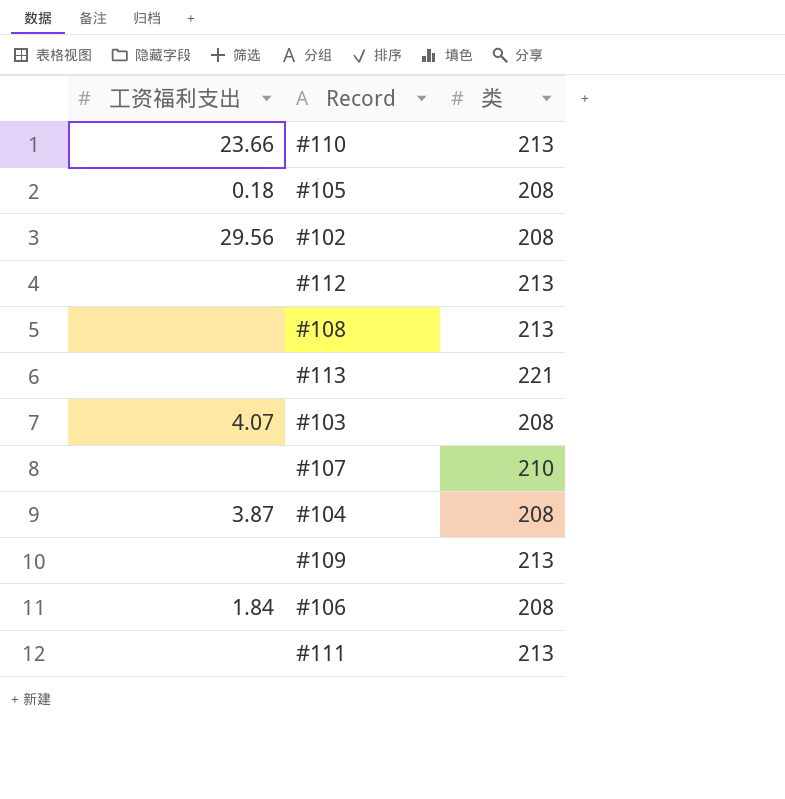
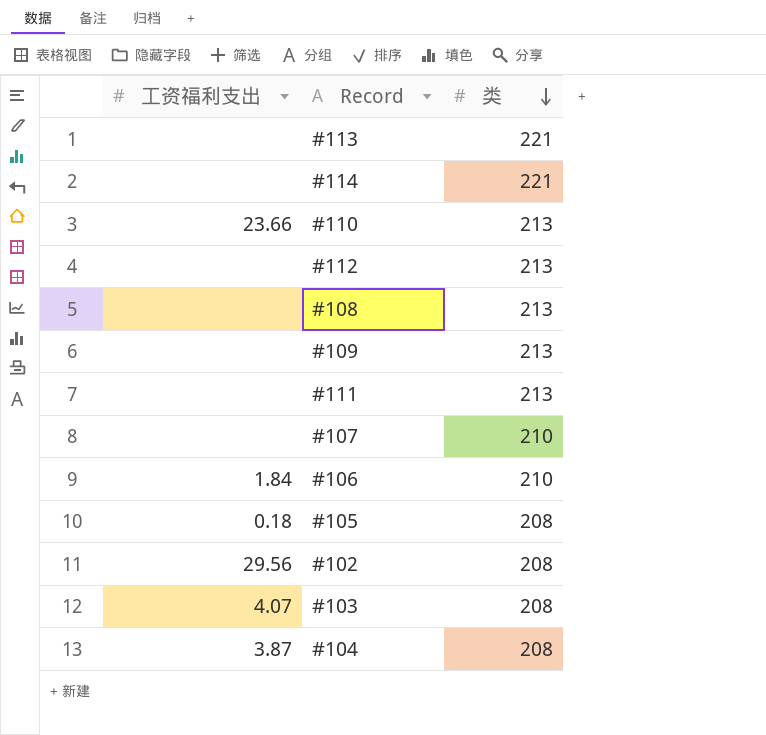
row order: none -> 类 descending
row #114: none -> none | 221
#106 | 类: 208 -> 210

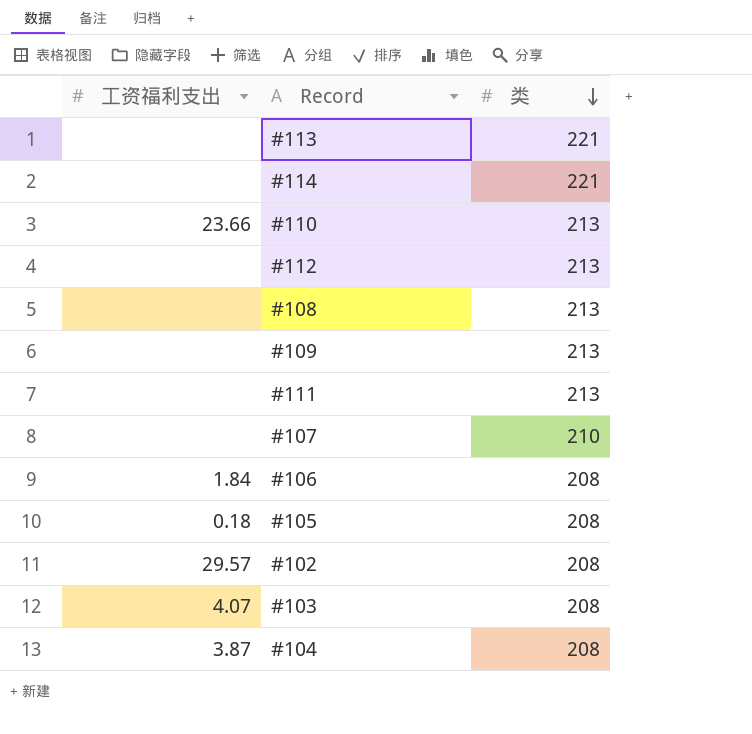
#106 | 类: 210 -> 208
#102 | 工资福利支出: 29.56 -> 29.57

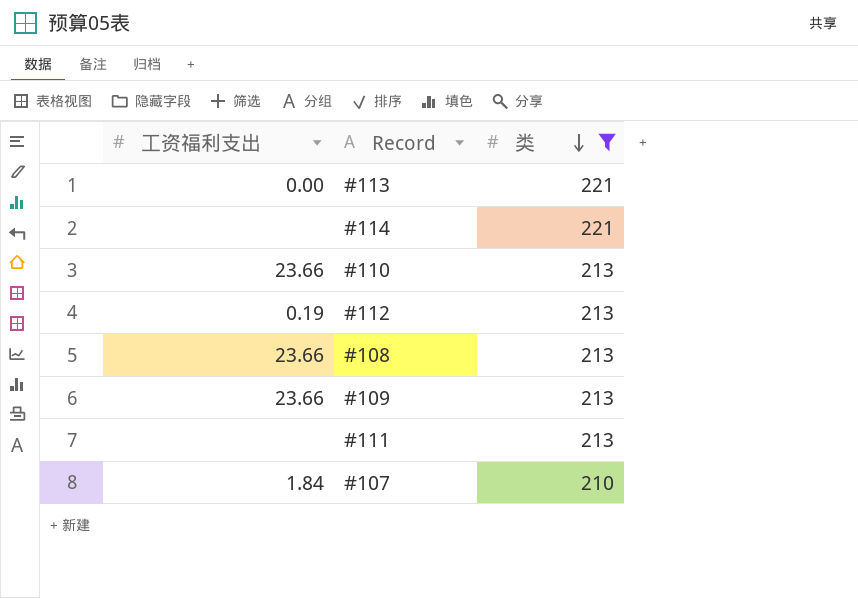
filter: none -> 类 != 208
#113 | 工资福利支出: none -> 0.00
#112 | 工资福利支出: none -> 0.19
#108 | 工资福利支出: none -> 23.66
#109 | 工资福利支出: none -> 23.66
#107 | 工资福利支出: none -> 1.84

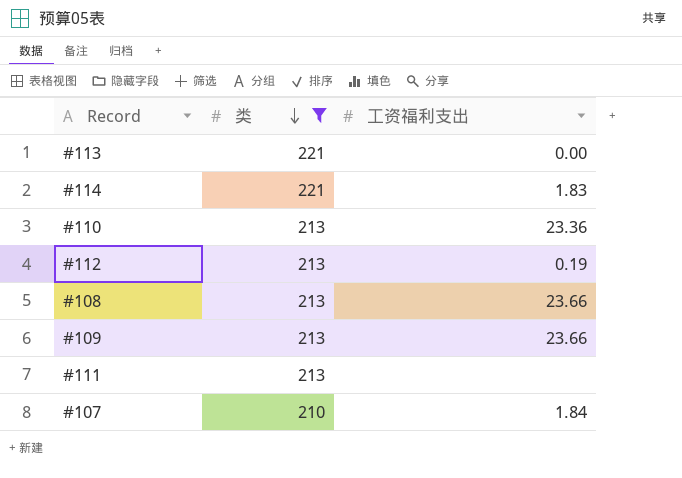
column 工资福利支出 | position: 1 -> 3
#114 | 工资福利支出: none -> 1.83
#110 | 工资福利支出: 23.66 -> 23.36

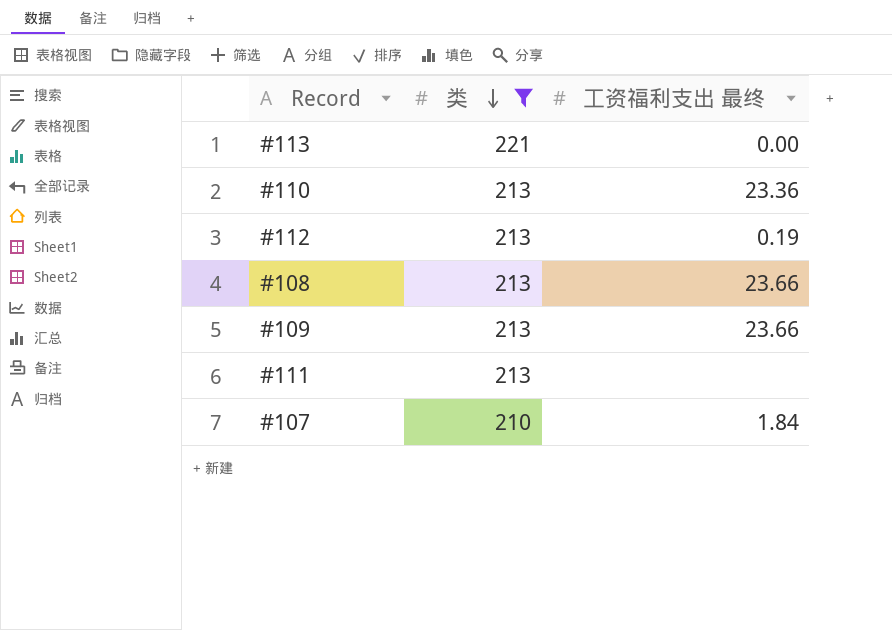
column name: 工资福利支出 -> 工资福利支出 最终
row #114: 221 | 1.83 -> none

